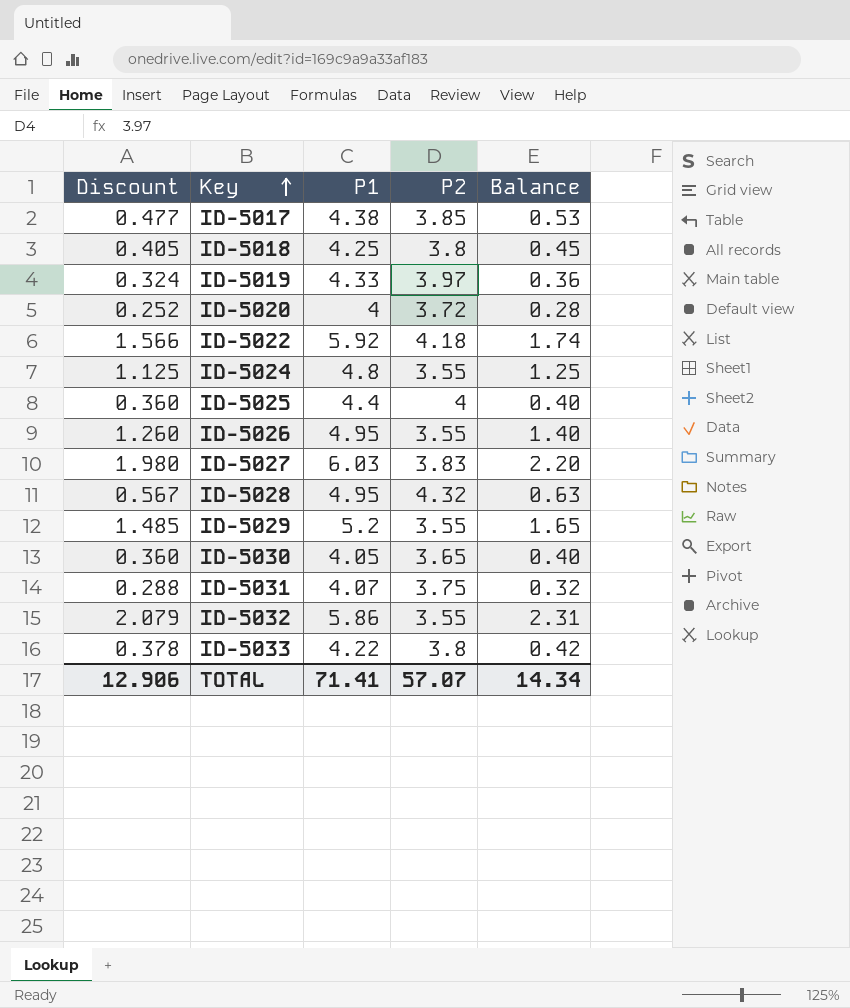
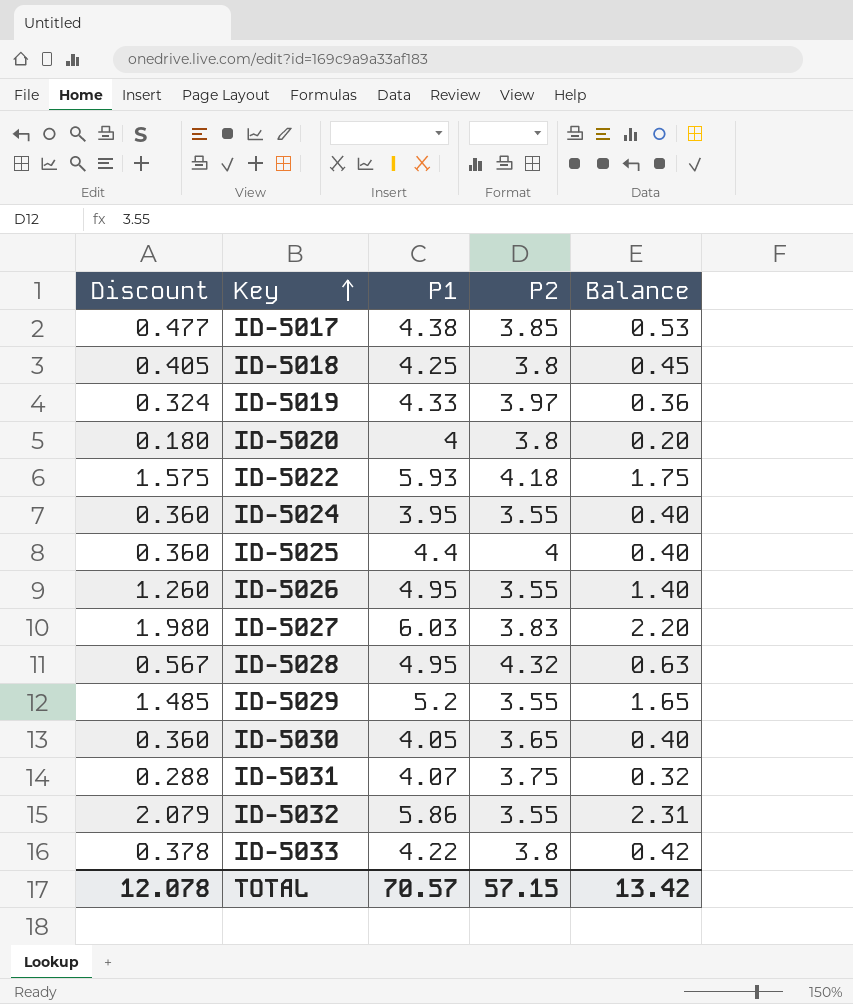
ID-5020 | Discount: 0.252 -> 0.180
ID-5020 | P2: 3.72 -> 3.8
ID-5020 | Balance: 0.28 -> 0.20
ID-5022 | Discount: 1.566 -> 1.575
ID-5022 | P1: 5.92 -> 5.93
ID-5022 | Balance: 1.74 -> 1.75
ID-5024 | Discount: 1.125 -> 0.360
ID-5024 | P1: 4.8 -> 3.95
ID-5024 | Balance: 1.25 -> 0.40
TOTAL | Discount: 12.906 -> 12.078
TOTAL | P1: 71.41 -> 70.57
TOTAL | P2: 57.07 -> 57.15
TOTAL | Balance: 14.34 -> 13.42

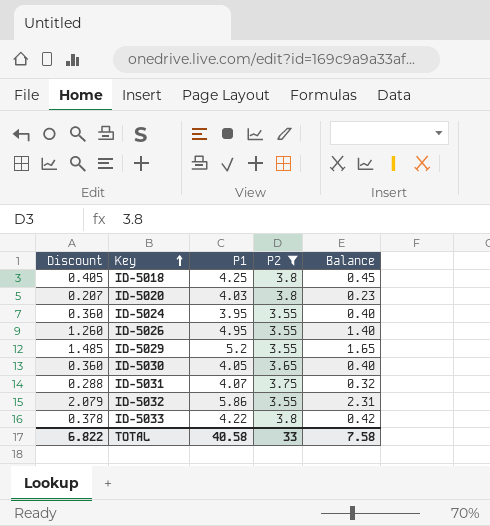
filter: none -> P2 <= 3.8
ID-5020 | Discount: 0.180 -> 0.207
ID-5020 | P1: 4 -> 4.03
ID-5020 | Balance: 0.20 -> 0.23
TOTAL | Discount: 12.078 -> 6.822
TOTAL | P1: 70.57 -> 40.58
TOTAL | P2: 57.15 -> 33
TOTAL | Balance: 13.42 -> 7.58

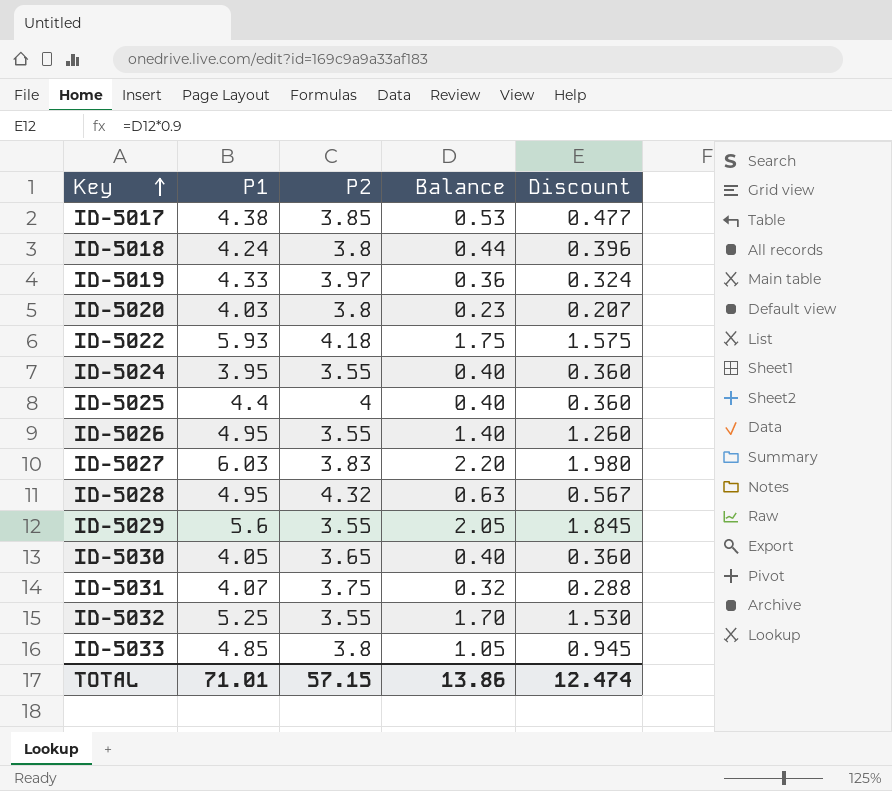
filter: P2 <= 3.8 -> none
column Discount | position: 1 -> 5
ID-5018 | P1: 4.25 -> 4.24
ID-5018 | Balance: 0.45 -> 0.44
ID-5018 | Discount: 0.405 -> 0.396
ID-5029 | P1: 5.2 -> 5.6
ID-5029 | Balance: 1.65 -> 2.05
ID-5029 | Discount: 1.485 -> 1.845
ID-5032 | P1: 5.86 -> 5.25
ID-5032 | Balance: 2.31 -> 1.70
ID-5032 | Discount: 2.079 -> 1.530
ID-5033 | P1: 4.22 -> 4.85
ID-5033 | Balance: 0.42 -> 1.05
ID-5033 | Discount: 0.378 -> 0.945
TOTAL | P1: 40.58 -> 71.01
TOTAL | P2: 33 -> 57.15
TOTAL | Balance: 7.58 -> 13.86
TOTAL | Discount: 6.822 -> 12.474

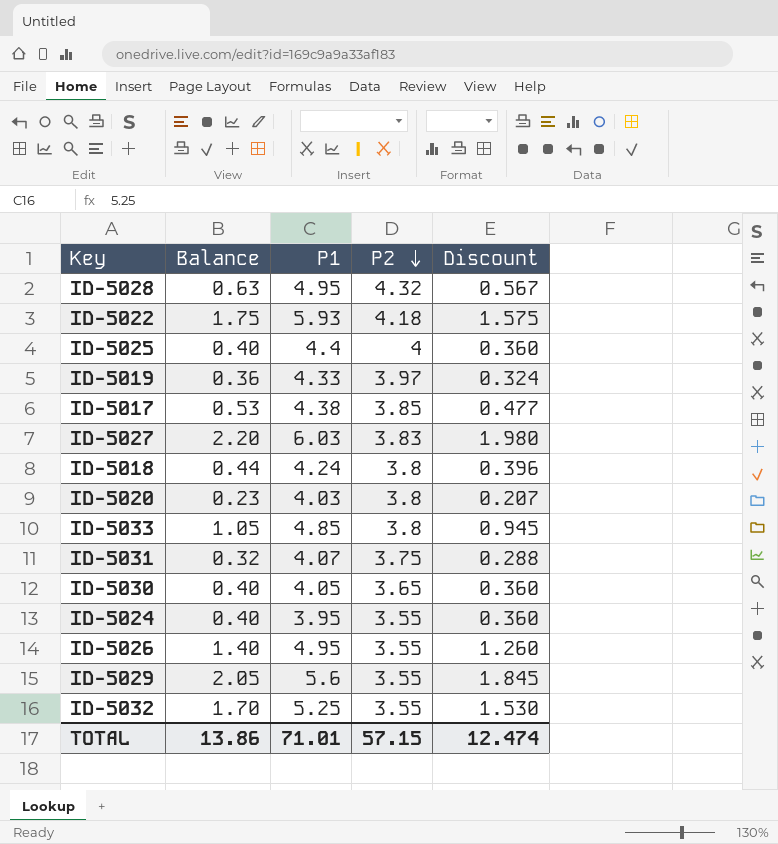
row order: Key ascending -> P2 descending
column Balance | position: 4 -> 2

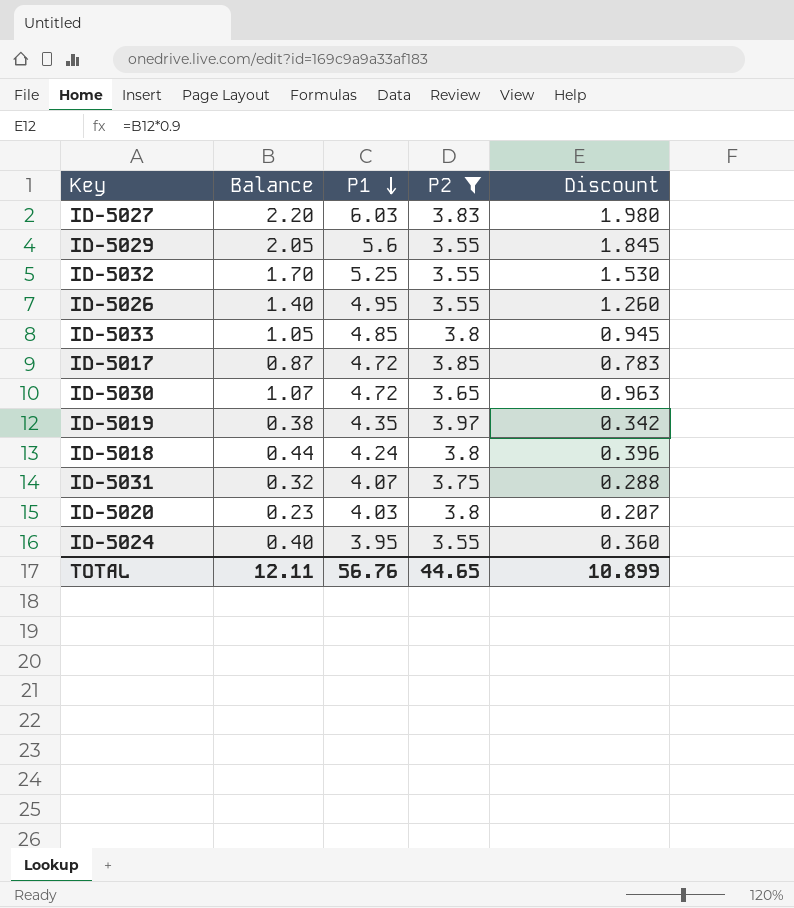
filter: none -> P2 <= 3.97
row order: P2 descending -> P1 descending
ID-5017 | Balance: 0.53 -> 0.87
ID-5017 | P1: 4.38 -> 4.72
ID-5017 | Discount: 0.477 -> 0.783
ID-5030 | Balance: 0.40 -> 1.07
ID-5030 | P1: 4.05 -> 4.72
ID-5030 | Discount: 0.360 -> 0.963
ID-5019 | Balance: 0.36 -> 0.38
ID-5019 | P1: 4.33 -> 4.35
ID-5019 | Discount: 0.324 -> 0.342
TOTAL | Balance: 13.86 -> 12.11
TOTAL | P1: 71.01 -> 56.76
TOTAL | P2: 57.15 -> 44.65
TOTAL | Discount: 12.474 -> 10.899

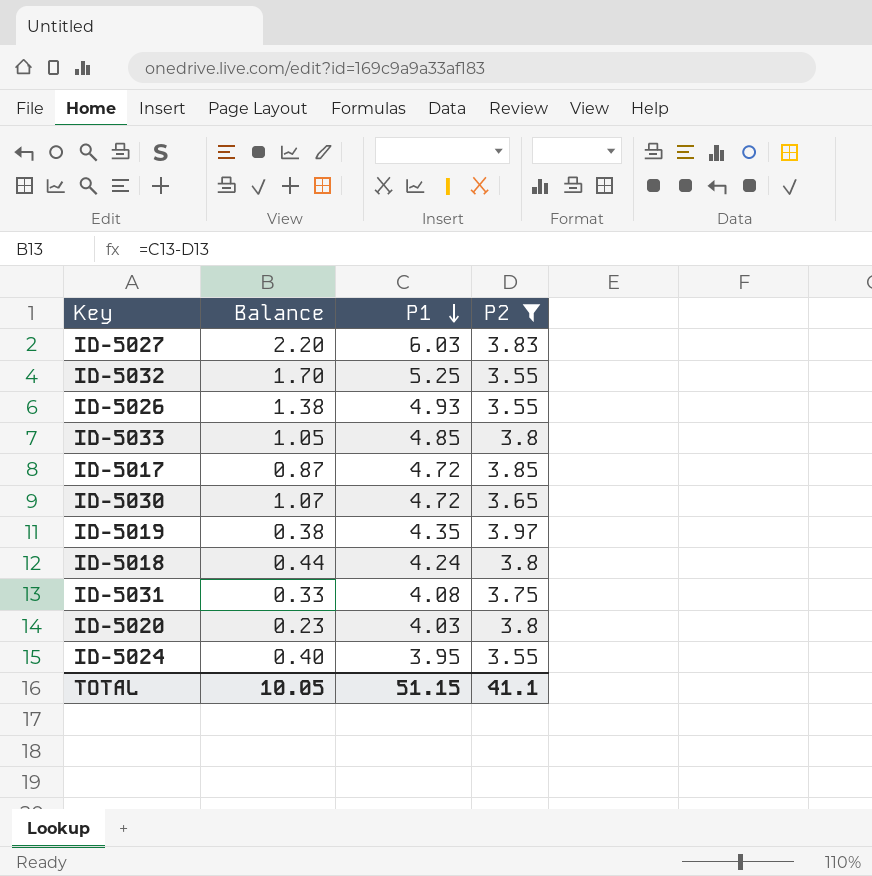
column Discount | formula: [Balance] * 0.9 -> none
row ID-5029: 2.05 | 5.6 | 3.55 | 1.845 -> none
ID-5026 | Balance: 1.40 -> 1.38
ID-5026 | P1: 4.95 -> 4.93
ID-5031 | Balance: 0.32 -> 0.33
ID-5031 | P1: 4.07 -> 4.08
TOTAL | Balance: 12.11 -> 10.05
TOTAL | P1: 56.76 -> 51.15
TOTAL | P2: 44.65 -> 41.1

